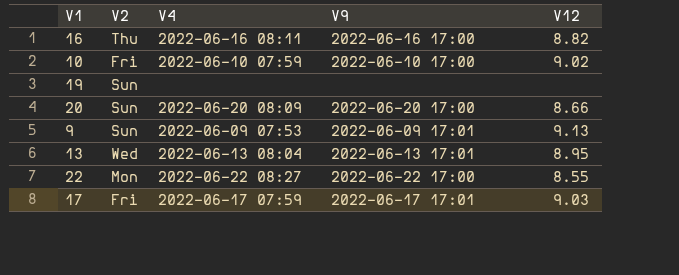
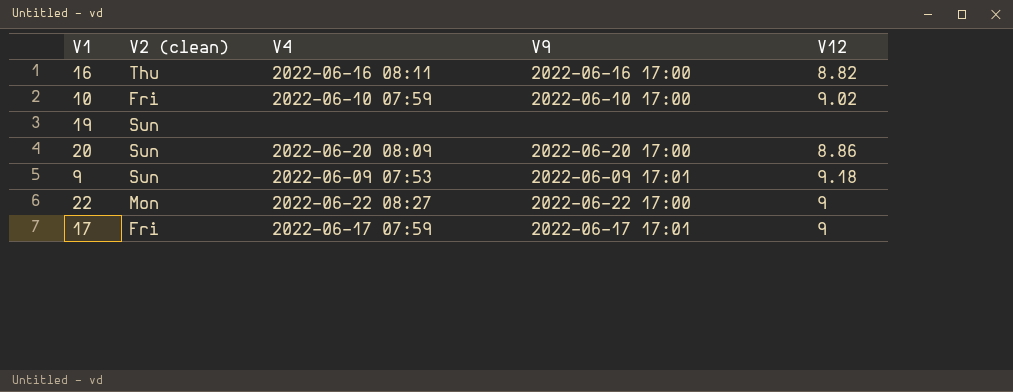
column name: V2 -> V2 (clean)
row 13: Wed | 2022-06-13 08:04 | 2022-06-13 17:01 | 8.95 -> none
20 | V12: 8.66 -> 8.86
9 | V12: 9.13 -> 9.18
22 | V12: 8.55 -> 9
17 | V12: 9.03 -> 9

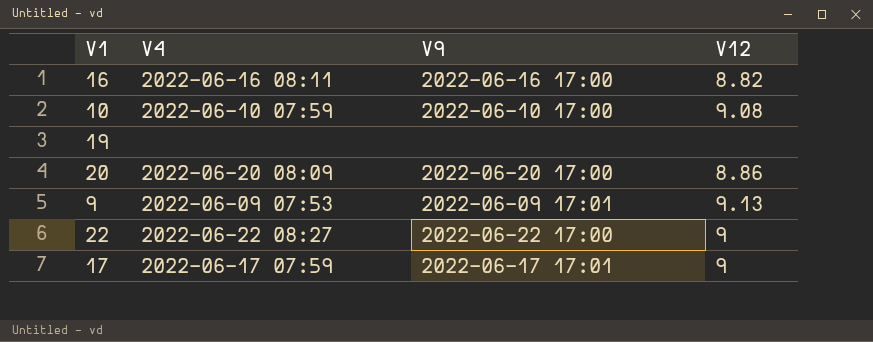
column V2 (clean) | position: 2 -> none
10 | V12: 9.02 -> 9.08
9 | V12: 9.18 -> 9.13

